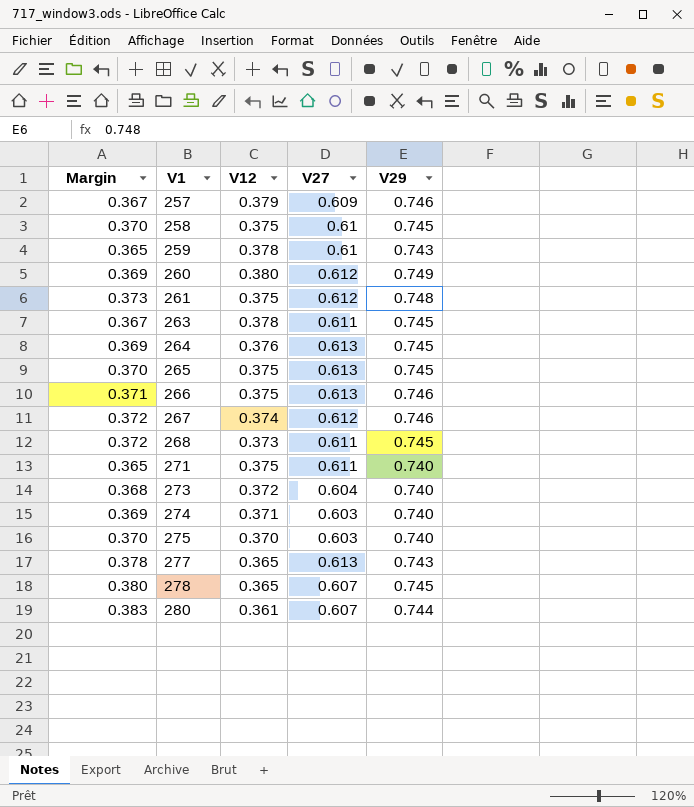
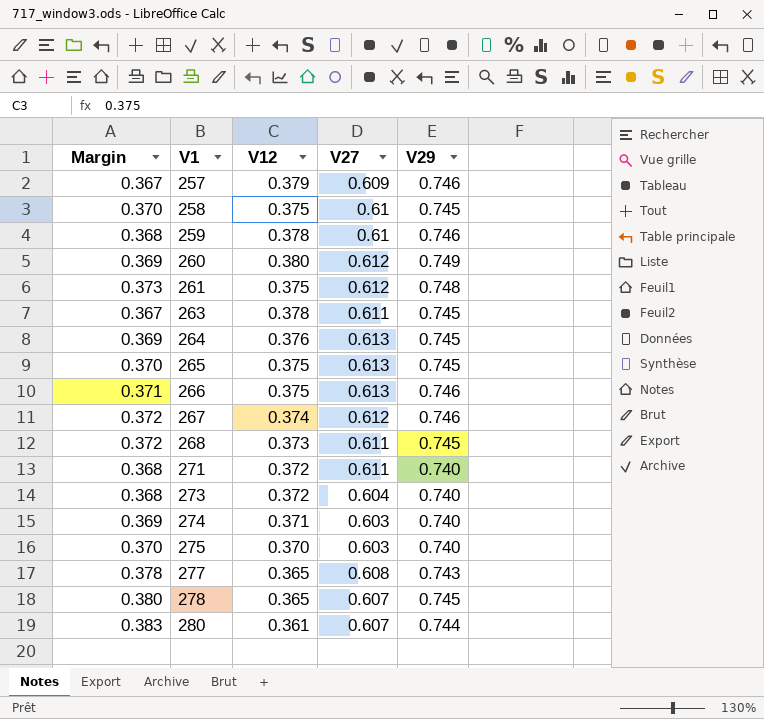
259 | Margin: 0.365 -> 0.368
259 | V29: 0.743 -> 0.746
271 | Margin: 0.365 -> 0.368
271 | V12: 0.375 -> 0.372
277 | V27: 0.613 -> 0.608

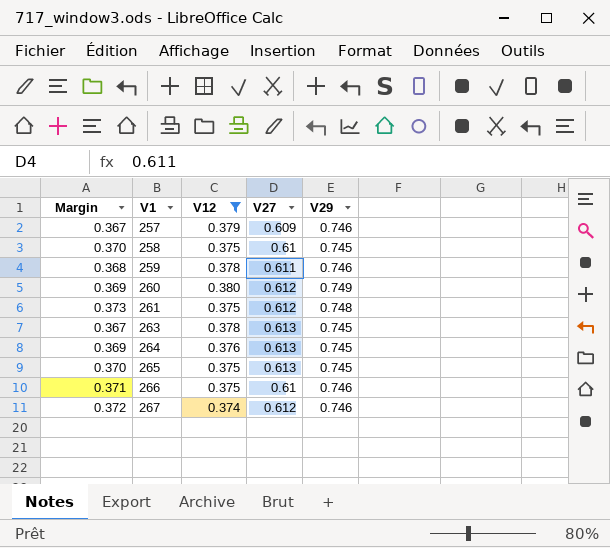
filter: none -> V12 >= 0.374
259 | V27: 0.61 -> 0.611
263 | V27: 0.611 -> 0.613
266 | V27: 0.613 -> 0.61

